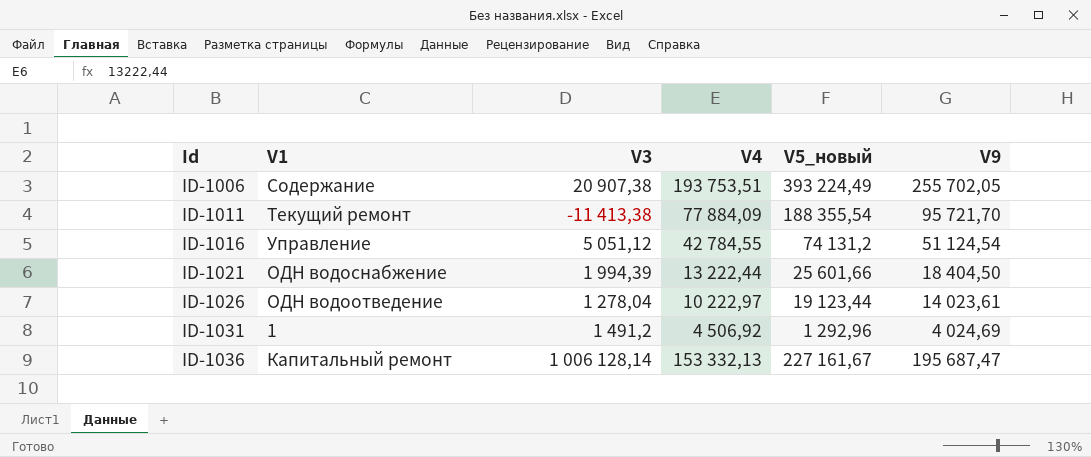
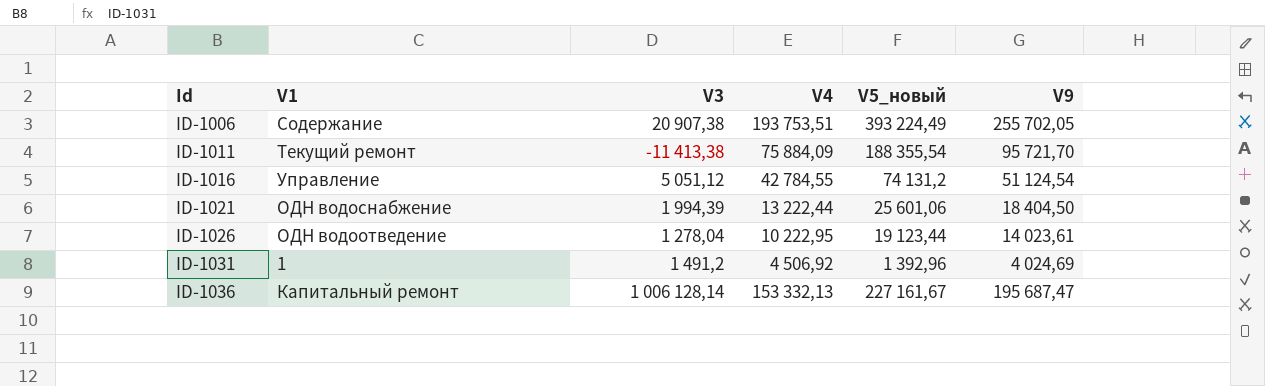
ID-1011 | V4: 77 884,09 -> 75 884,09
ID-1021 | V5_новый: 25 601,66 -> 25 601,06
ID-1026 | V4: 10 222,97 -> 10 222,95
ID-1031 | V5_новый: 1 292,96 -> 1 392,96

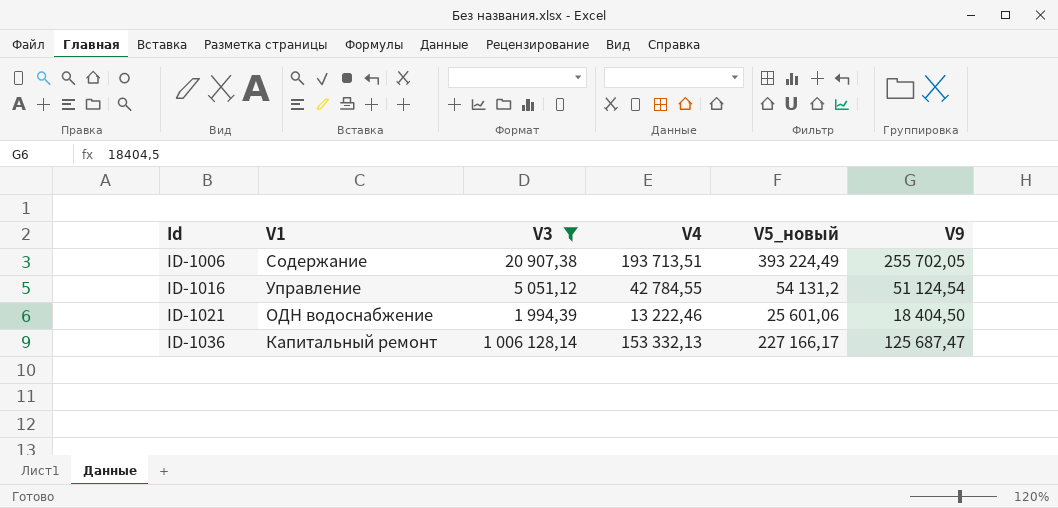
filter: none -> V3 >= 1 994,39
ID-1006 | V4: 193 753,51 -> 193 713,51
ID-1016 | V5_новый: 74 131,2 -> 54 131,2
ID-1021 | V4: 13 222,44 -> 13 222,46
ID-1036 | V5_новый: 227 161,67 -> 227 166,17
ID-1036 | V9: 195 687,47 -> 125 687,47

